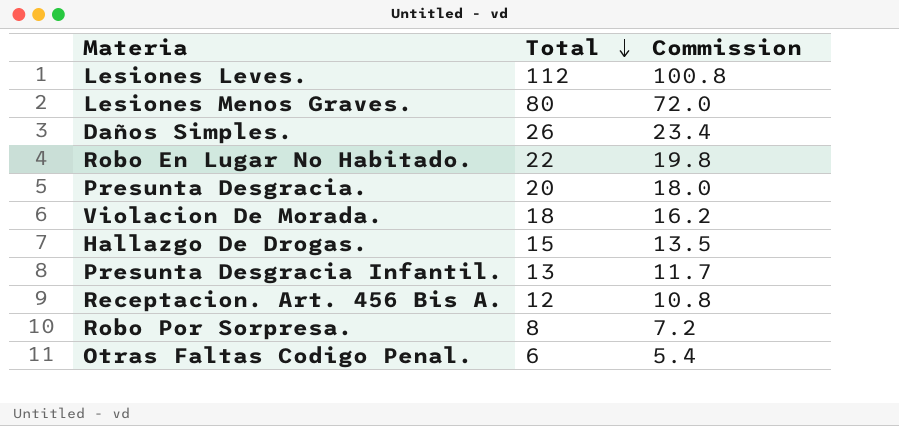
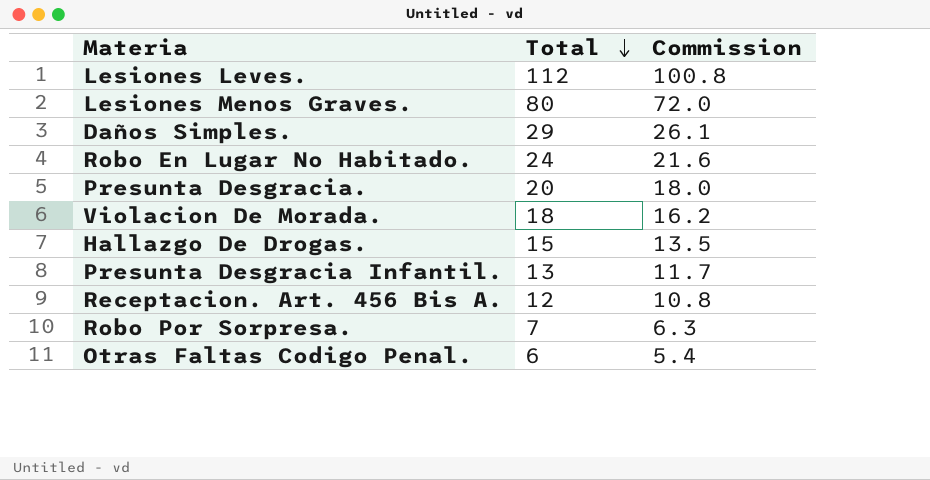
Daños Simples. | Total: 26 -> 29
Daños Simples. | Commission: 23.4 -> 26.1
Robo En Lugar No Habitado. | Total: 22 -> 24
Robo En Lugar No Habitado. | Commission: 19.8 -> 21.6
Robo Por Sorpresa. | Total: 8 -> 7
Robo Por Sorpresa. | Commission: 7.2 -> 6.3

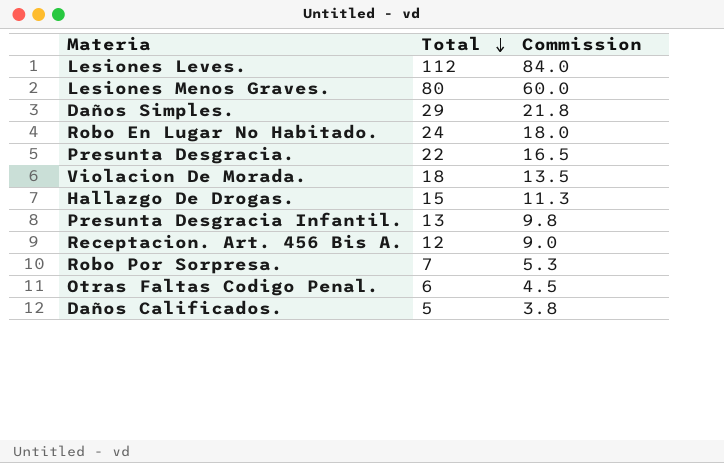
column Commission | formula: [Total] * 0.9 -> [Total] * 0.75
Presunta Desgracia. | Total: 20 -> 22
row Daños Calificados.: none -> 5 | 3.8

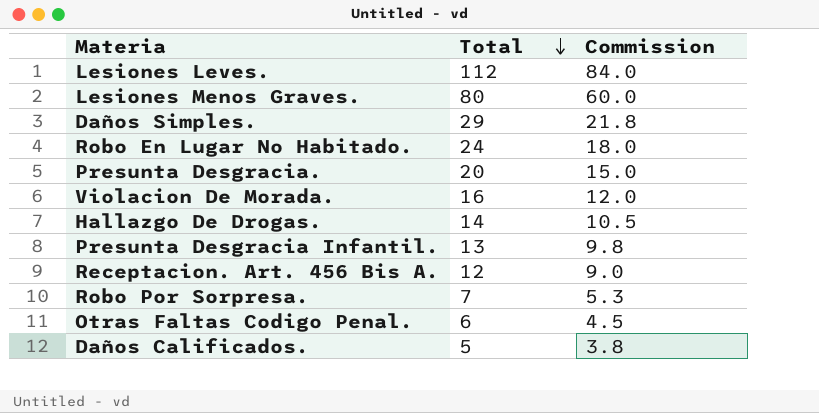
Presunta Desgracia. | Total: 22 -> 20
Presunta Desgracia. | Commission: 16.5 -> 15.0
Violacion De Morada. | Total: 18 -> 16
Violacion De Morada. | Commission: 13.5 -> 12.0
Hallazgo De Drogas. | Total: 15 -> 14
Hallazgo De Drogas. | Commission: 11.3 -> 10.5

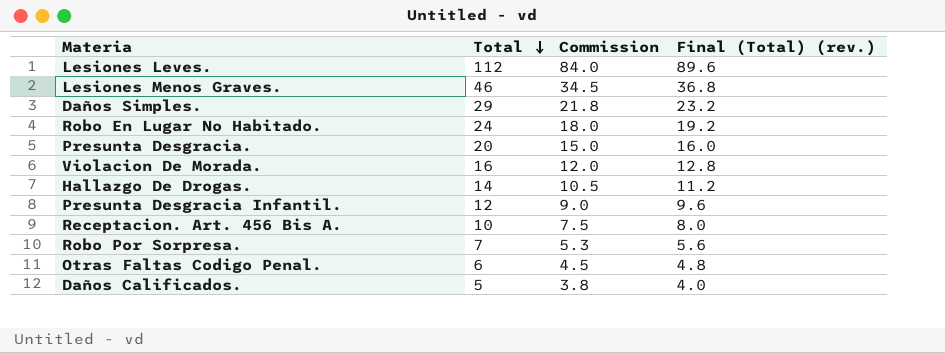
column Final (Total) (rev.) | formula: none -> [Total] * 0.8
Lesiones Menos Graves. | Total: 80 -> 46
Lesiones Menos Graves. | Commission: 60.0 -> 34.5
Presunta Desgracia Infantil. | Total: 13 -> 12
Presunta Desgracia Infantil. | Commission: 9.8 -> 9.0
Receptacion. Art. 456 Bis A. | Total: 12 -> 10
Receptacion. Art. 456 Bis A. | Commission: 9.0 -> 7.5

